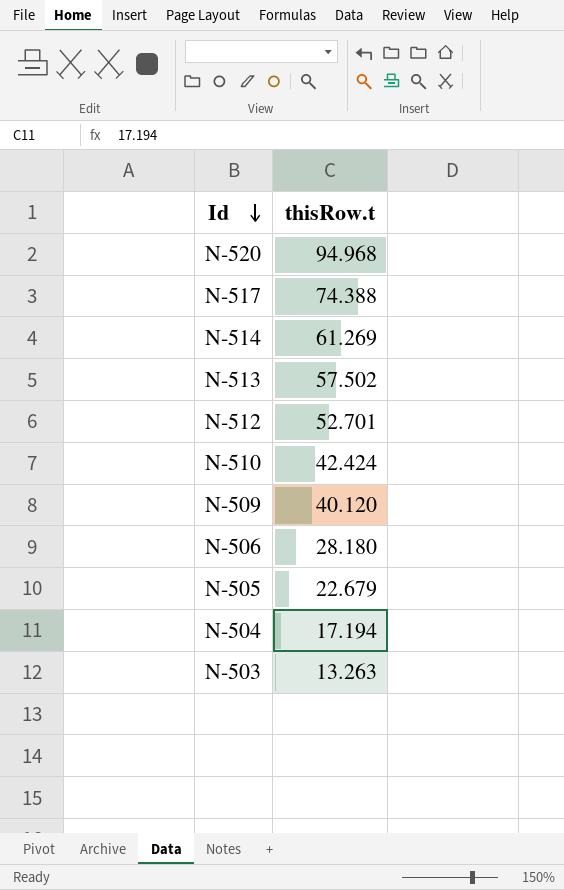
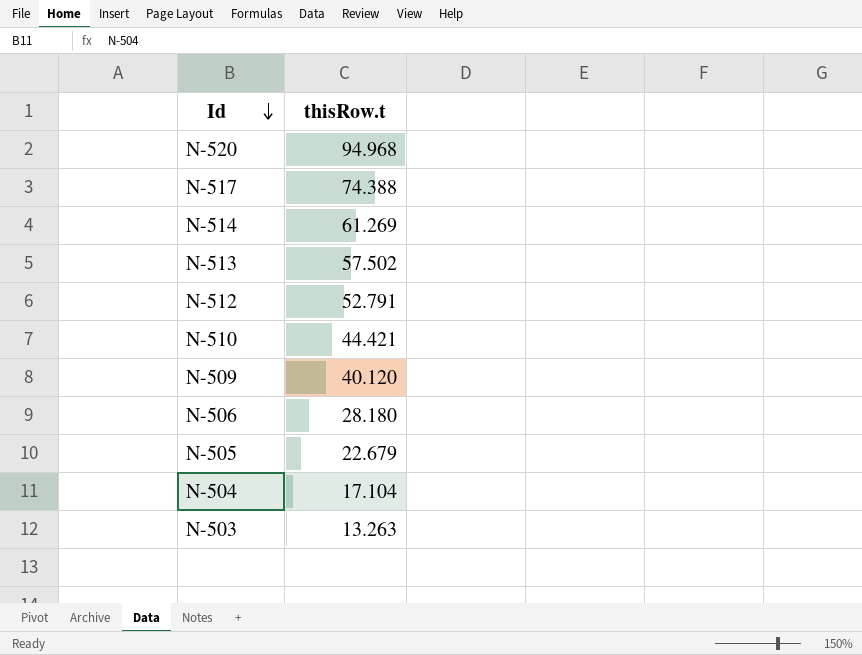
N-512 | thisRow.t: 52.701 -> 52.791
N-510 | thisRow.t: 42.424 -> 44.421
N-504 | thisRow.t: 17.194 -> 17.104

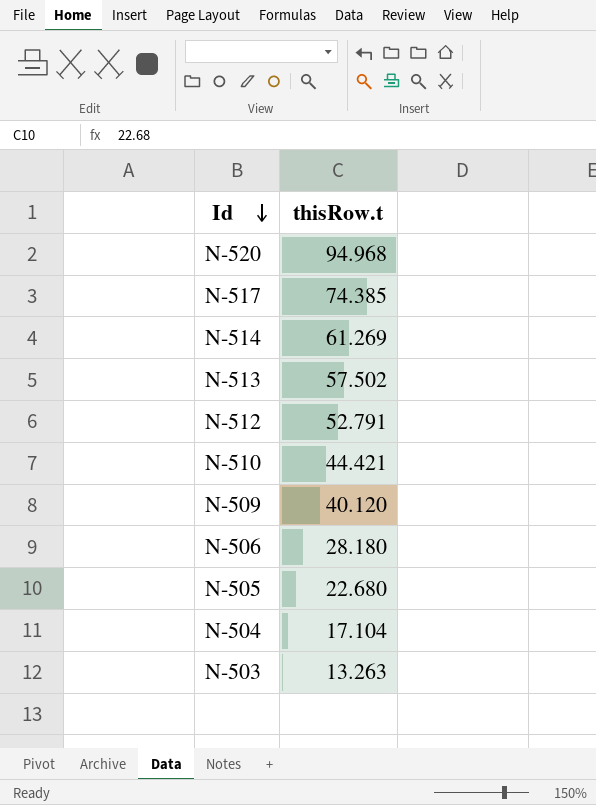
N-517 | thisRow.t: 74.388 -> 74.385
N-505 | thisRow.t: 22.679 -> 22.680

